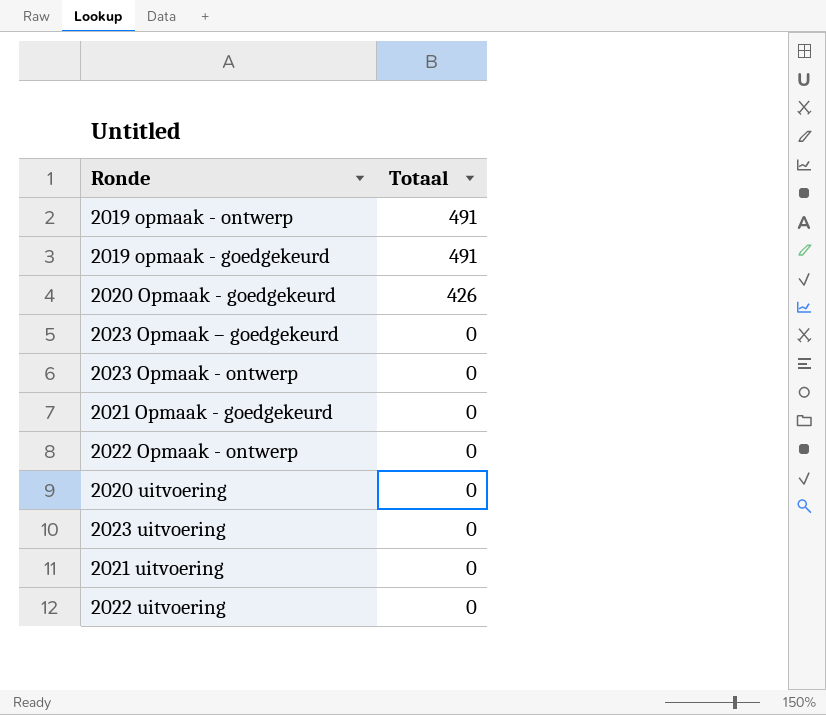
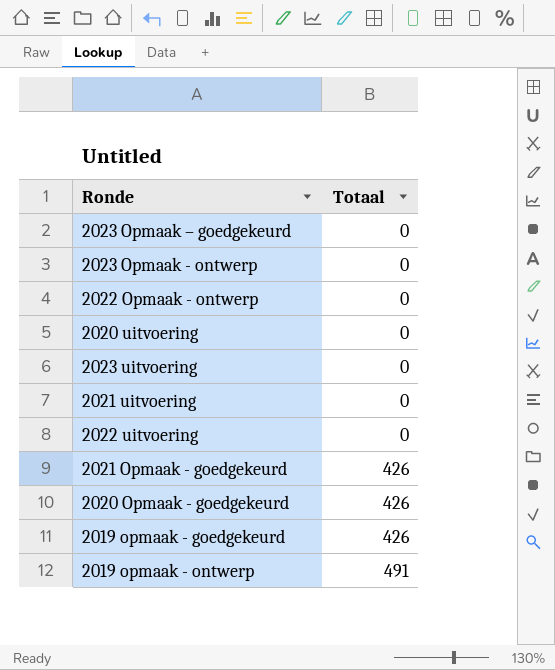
row order: Totaal descending -> Totaal ascending
2021 Opmaak - goedgekeurd | Totaal: 0 -> 426
2019 opmaak - goedgekeurd | Totaal: 491 -> 426

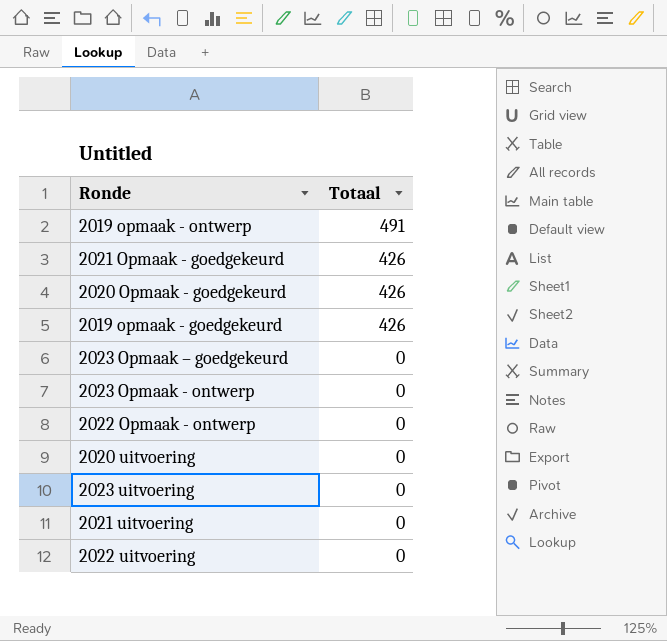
row order: Totaal ascending -> Totaal descending

